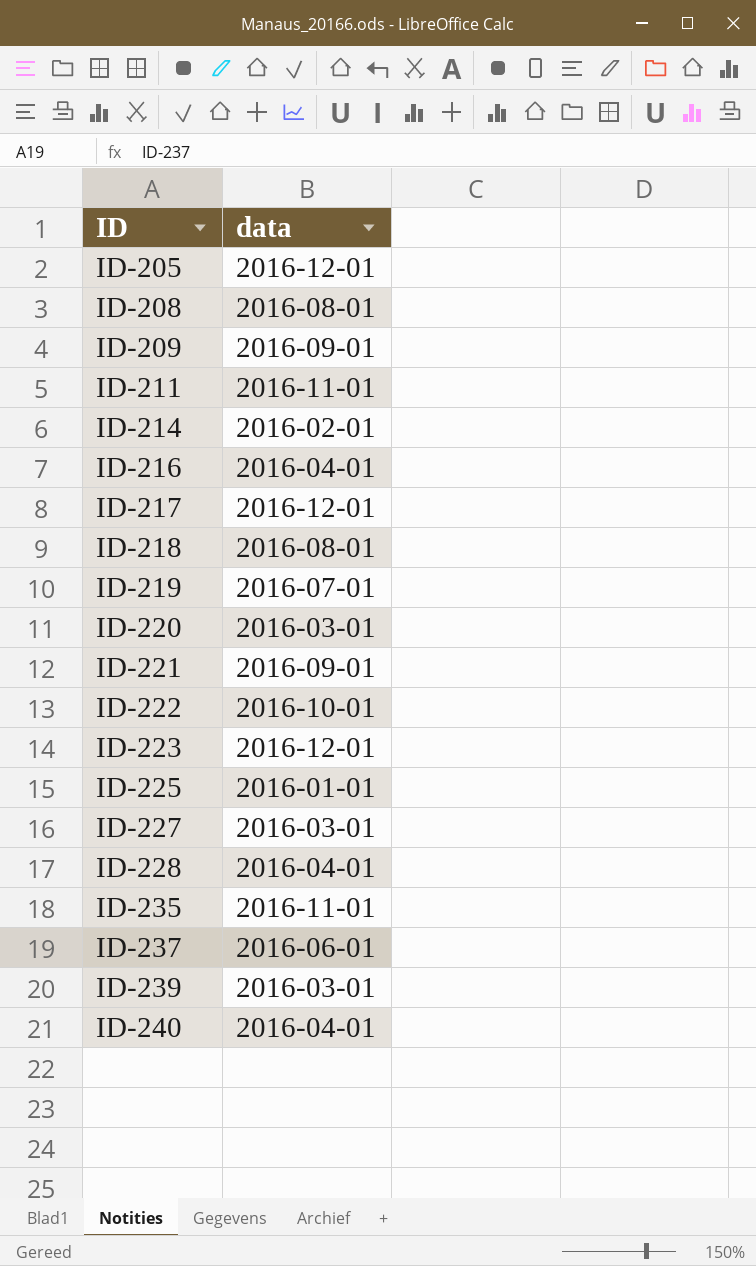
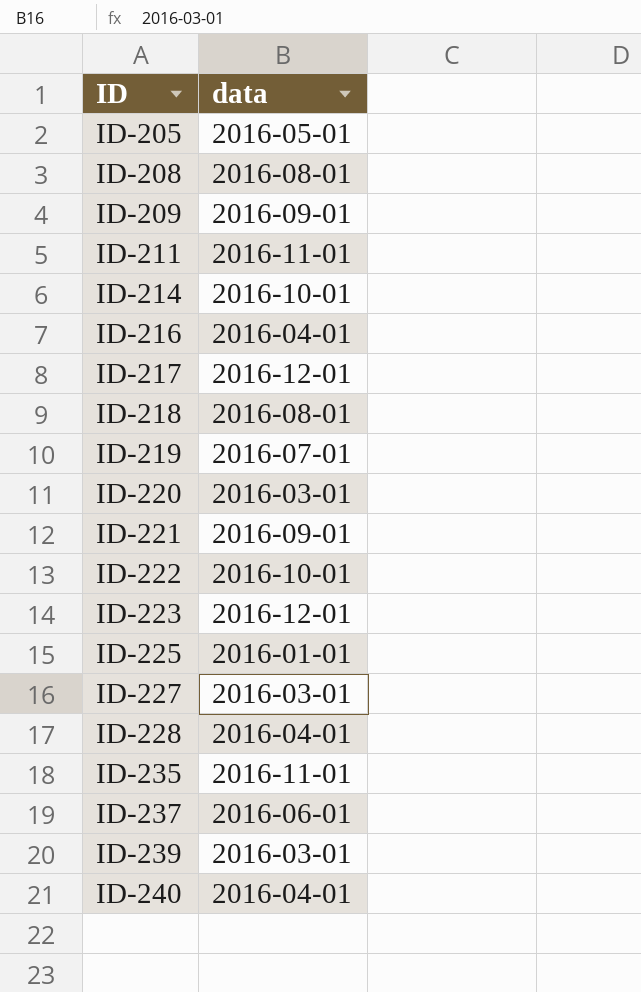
ID-205 | data: 2016-12-01 -> 2016-05-01
ID-214 | data: 2016-02-01 -> 2016-10-01

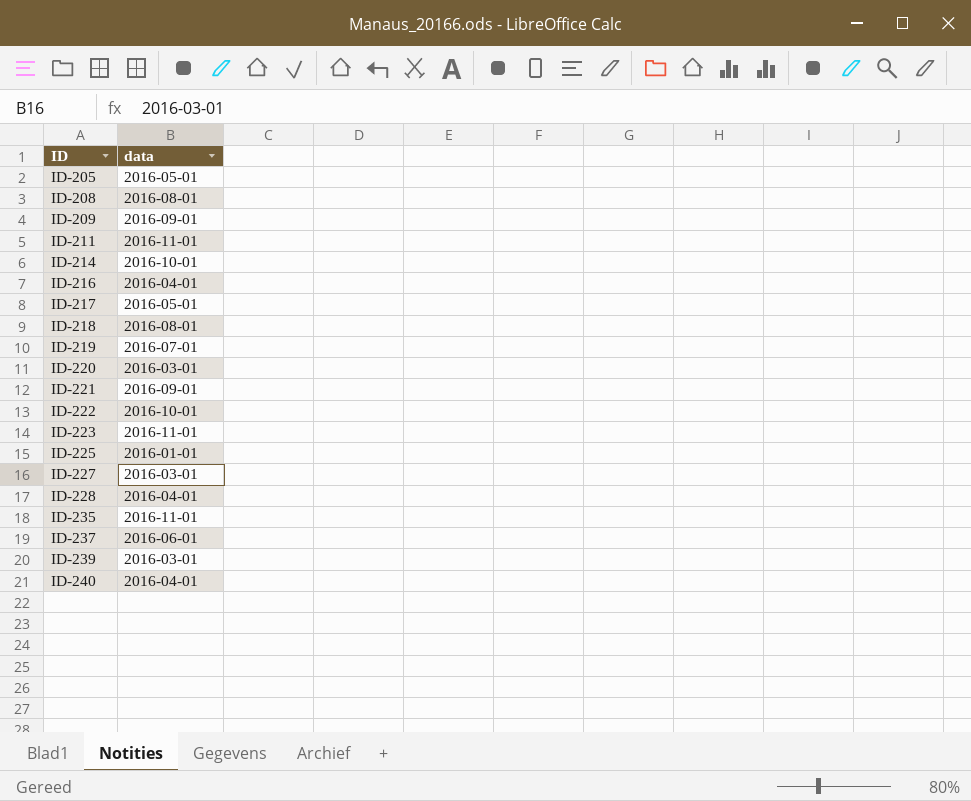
ID-217 | data: 2016-12-01 -> 2016-05-01
ID-223 | data: 2016-12-01 -> 2016-11-01

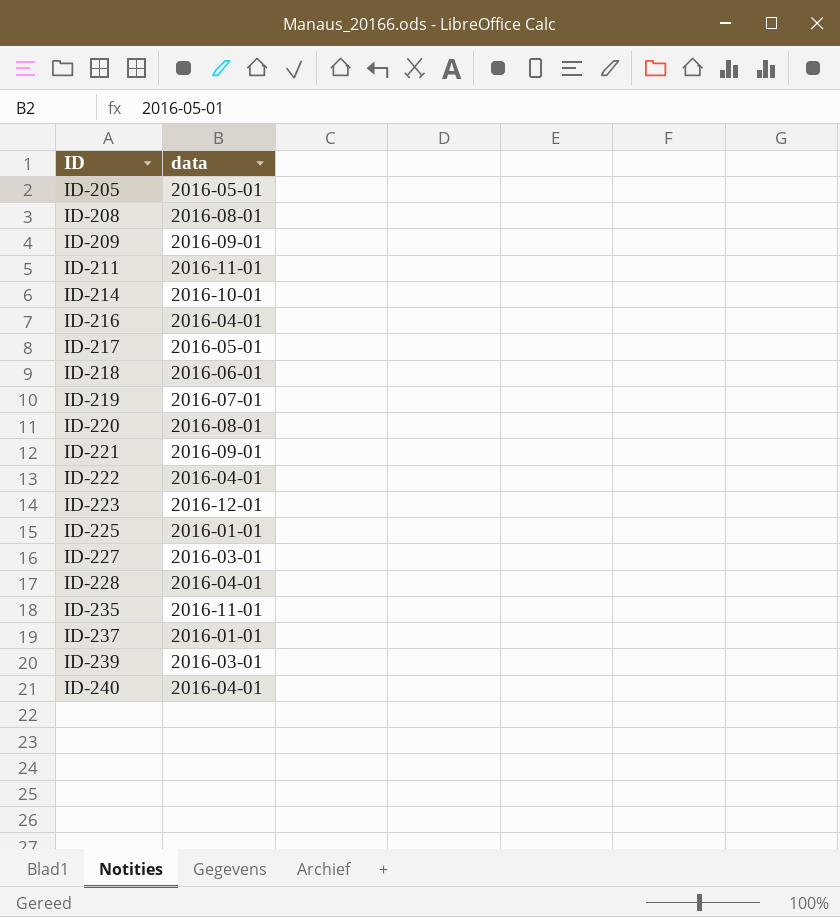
ID-218 | data: 2016-08-01 -> 2016-06-01
ID-220 | data: 2016-03-01 -> 2016-08-01
ID-222 | data: 2016-10-01 -> 2016-04-01
ID-223 | data: 2016-11-01 -> 2016-12-01
ID-237 | data: 2016-06-01 -> 2016-01-01

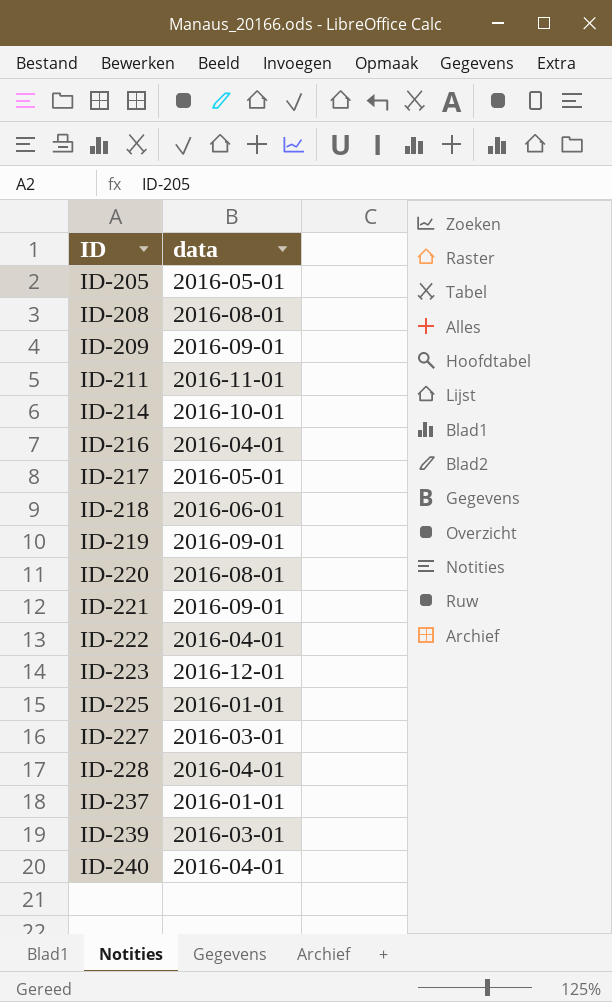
row ID-235: 2016-11-01 -> none
ID-219 | data: 2016-07-01 -> 2016-09-01

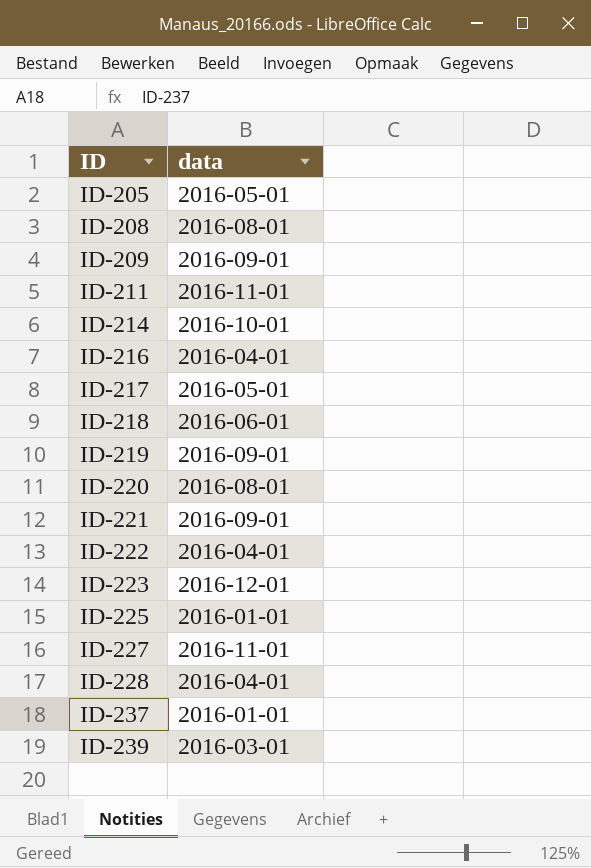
row ID-240: 2016-04-01 -> none
ID-227 | data: 2016-03-01 -> 2016-11-01

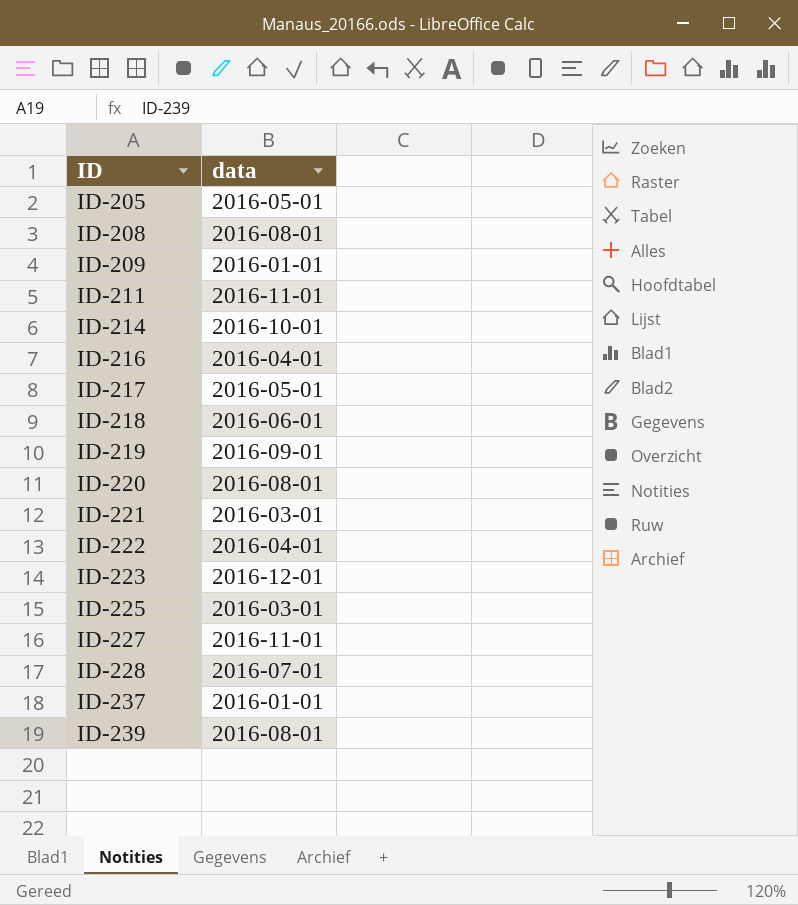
ID-209 | data: 2016-09-01 -> 2016-01-01
ID-221 | data: 2016-09-01 -> 2016-03-01
ID-225 | data: 2016-01-01 -> 2016-03-01
ID-228 | data: 2016-04-01 -> 2016-07-01
ID-239 | data: 2016-03-01 -> 2016-08-01

